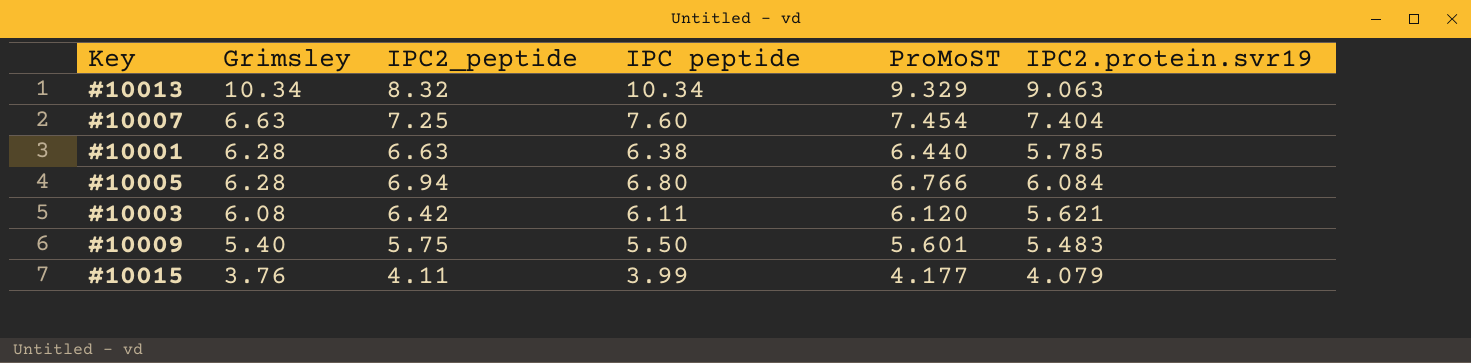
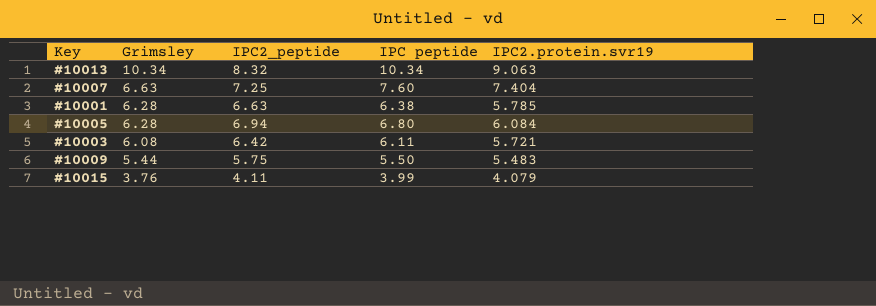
column ProMoST | position: 5 -> none
#10003 | IPC2.protein.svr19: 5.621 -> 5.721
#10009 | Grimsley: 5.40 -> 5.44

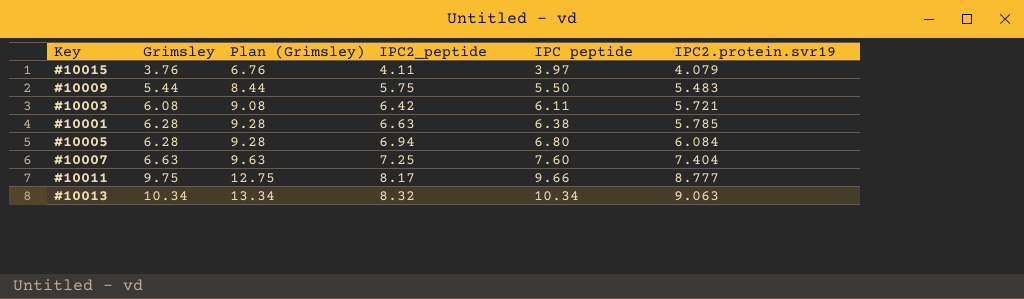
row order: Grimsley descending -> Grimsley ascending
column Plan (Grimsley) | formula: none -> [Grimsley] + 3
#10015 | IPC peptide: 3.99 -> 3.97
row #10011: none -> 9.75 | 12.75 | 8.17 | 9.66 | 8.777

